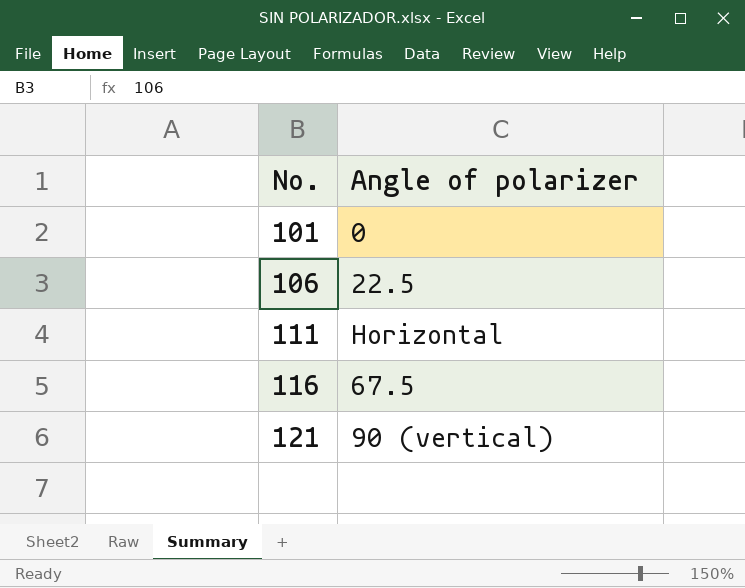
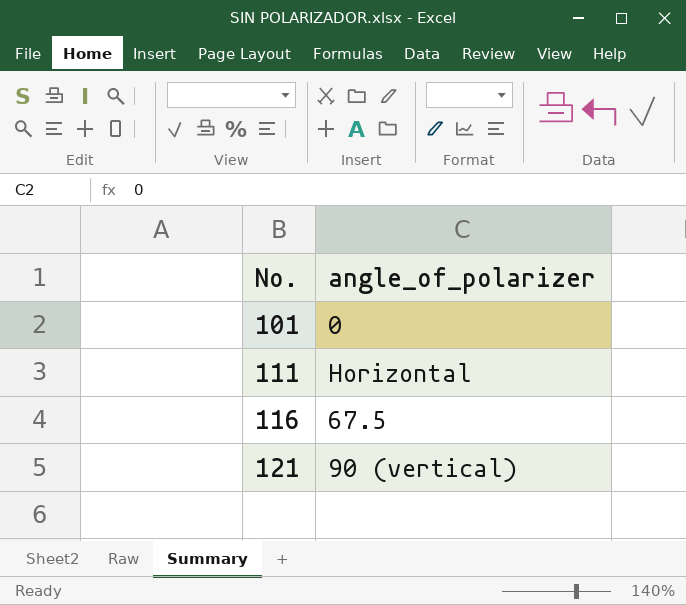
column name: Angle of polarizer -> angle_of_polarizer
row 106: 22.5 -> none

